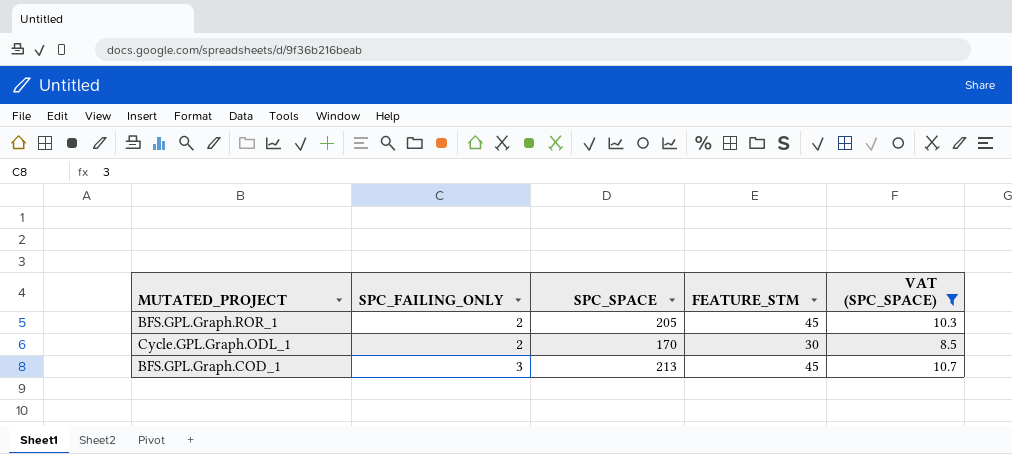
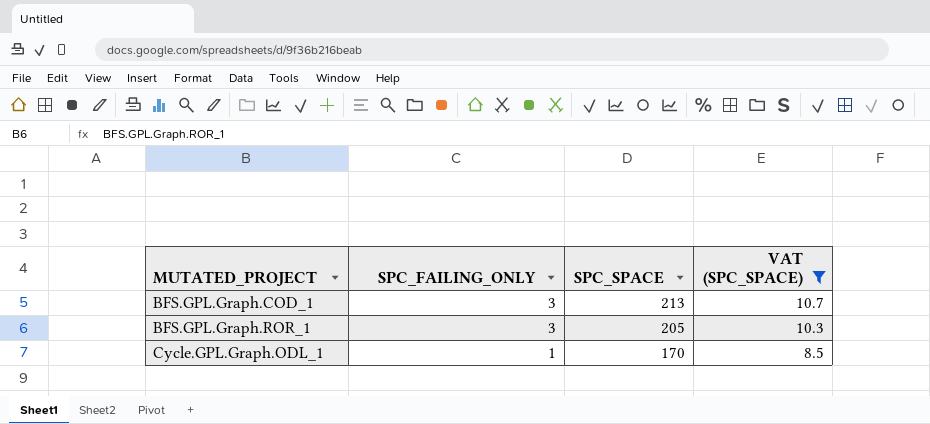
row order: SPC_FAILING_ONLY ascending -> MUTATED_PROJECT ascending
column FEATURE_STM | position: 4 -> none
BFS.GPL.Graph.ROR_1 | SPC_FAILING_ONLY: 2 -> 3
Cycle.GPL.Graph.ODL_1 | SPC_FAILING_ONLY: 2 -> 1

